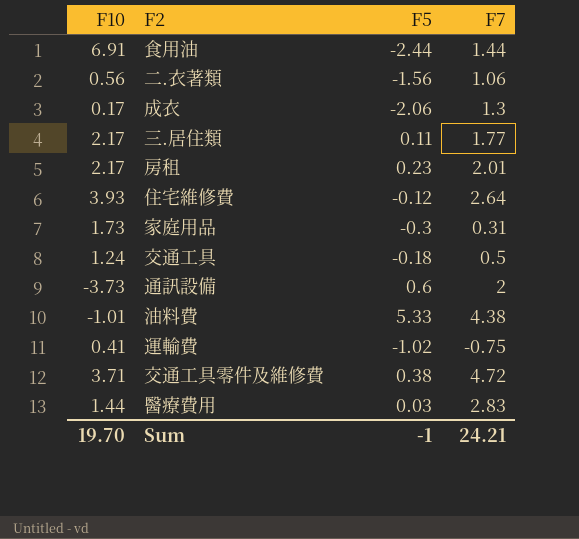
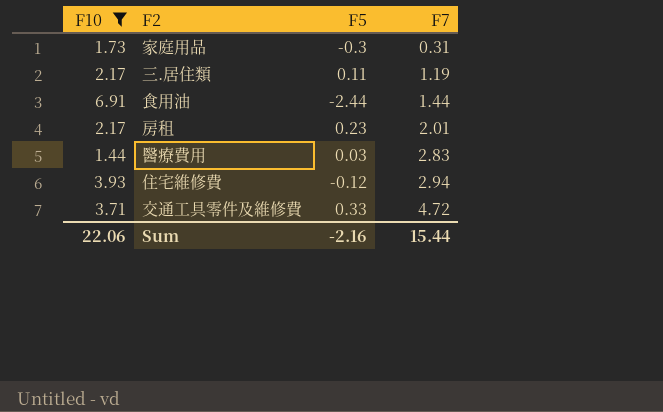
filter: none -> F10 >= 1.44
row order: none -> F7 ascending
三.居住類 | F7: 1.77 -> 1.19
住宅維修費 | F7: 2.64 -> 2.94
交通工具零件及維修費 | F5: 0.38 -> 0.33
Sum | F10: 19.70 -> 22.06
Sum | F5: -1 -> -2.16
Sum | F7: 24.21 -> 15.44

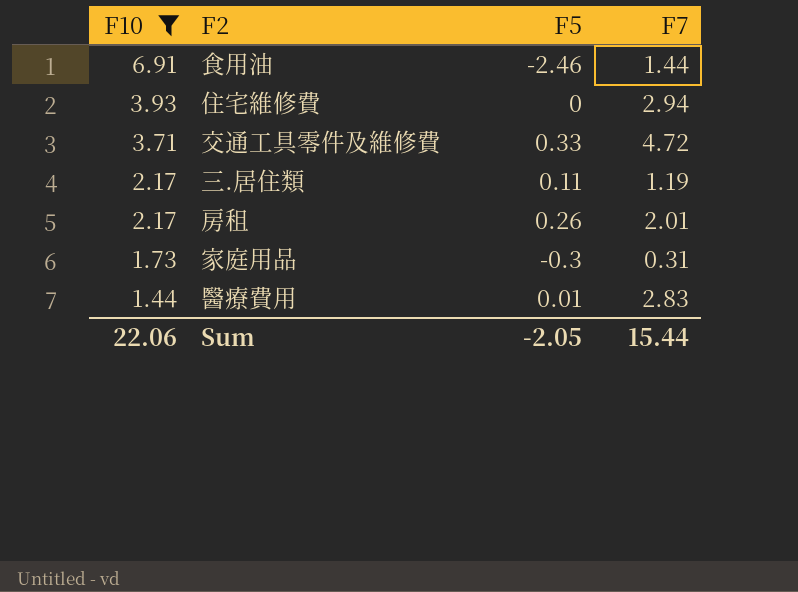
row order: F7 ascending -> F10 descending
食用油 | F5: -2.44 -> -2.46
住宅維修費 | F5: -0.12 -> 0
房租 | F5: 0.23 -> 0.26
醫療費用 | F5: 0.03 -> 0.01
Sum | F5: -2.16 -> -2.05

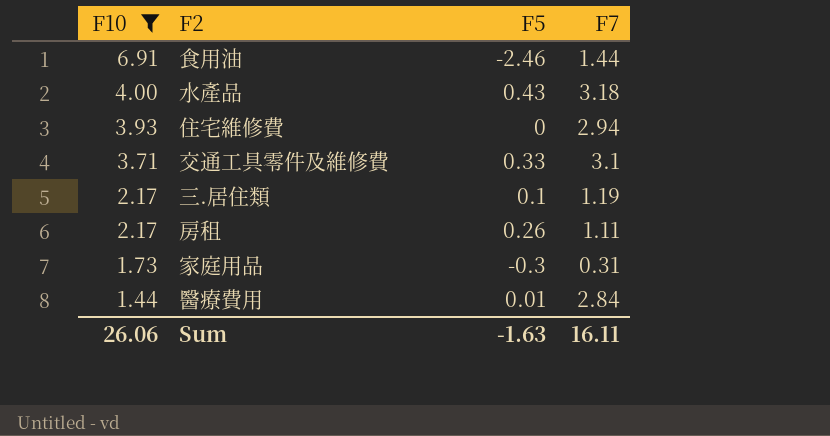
row 水產品: none -> 4.00 | 0.43 | 3.18
交通工具零件及維修費 | F7: 4.72 -> 3.1
三.居住類 | F5: 0.11 -> 0.1
房租 | F7: 2.01 -> 1.11
醫療費用 | F7: 2.83 -> 2.84
Sum | F10: 22.06 -> 26.06
Sum | F5: -2.05 -> -1.63
Sum | F7: 15.44 -> 16.11

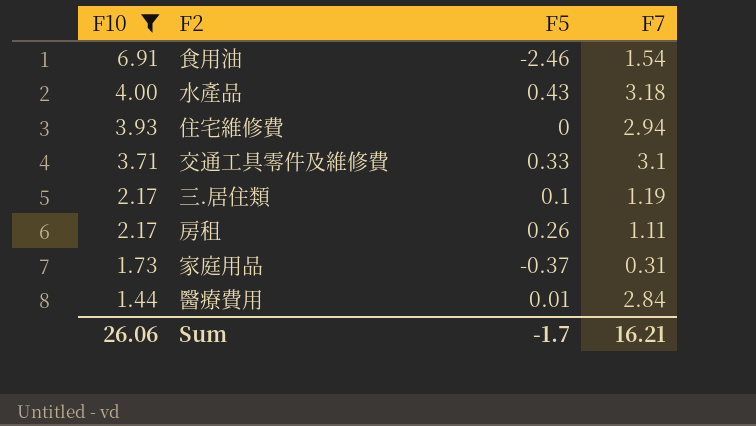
食用油 | F7: 1.44 -> 1.54
家庭用品 | F5: -0.3 -> -0.37
Sum | F5: -1.63 -> -1.7
Sum | F7: 16.11 -> 16.21

